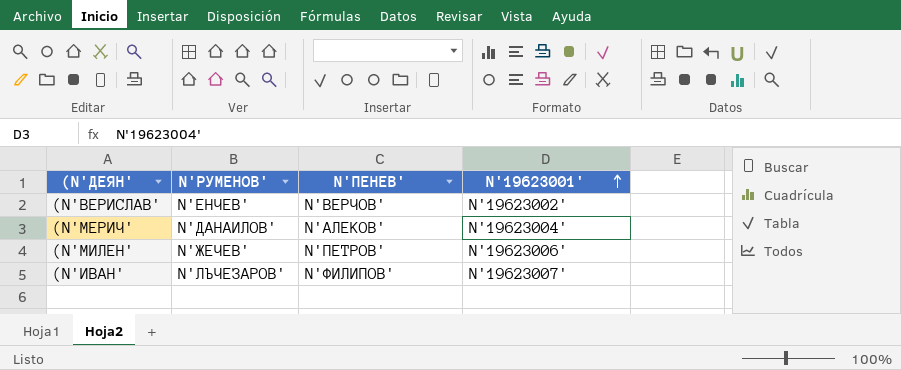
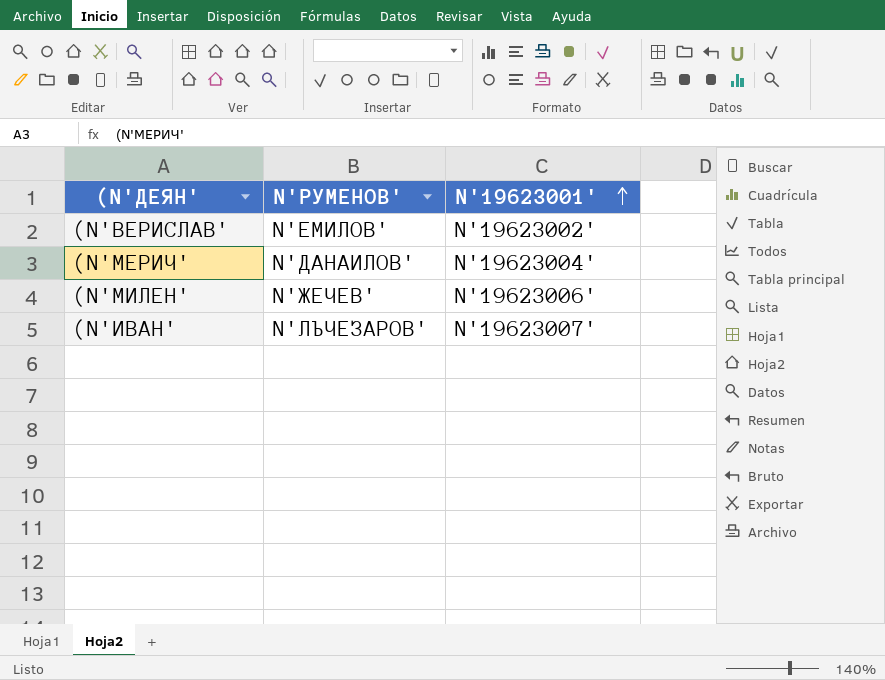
column N'ПЕНЕВ' | position: 3 -> none
(N'ВЕРИСЛАВ' | N'РУМЕНОВ': N'ЕНЧЕВ' -> N'ЕМИЛОВ'

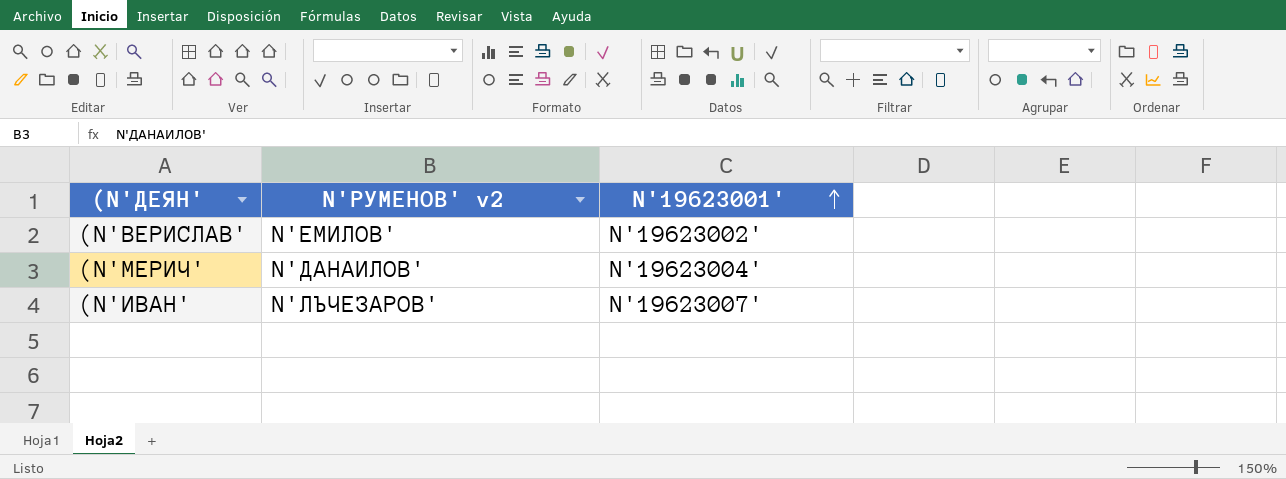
column name: N'РУМЕНОВ' -> N'РУМЕНОВ' v2
row (N'МИЛЕН': N'ЖЕЧЕВ' | N'19623006' -> none

